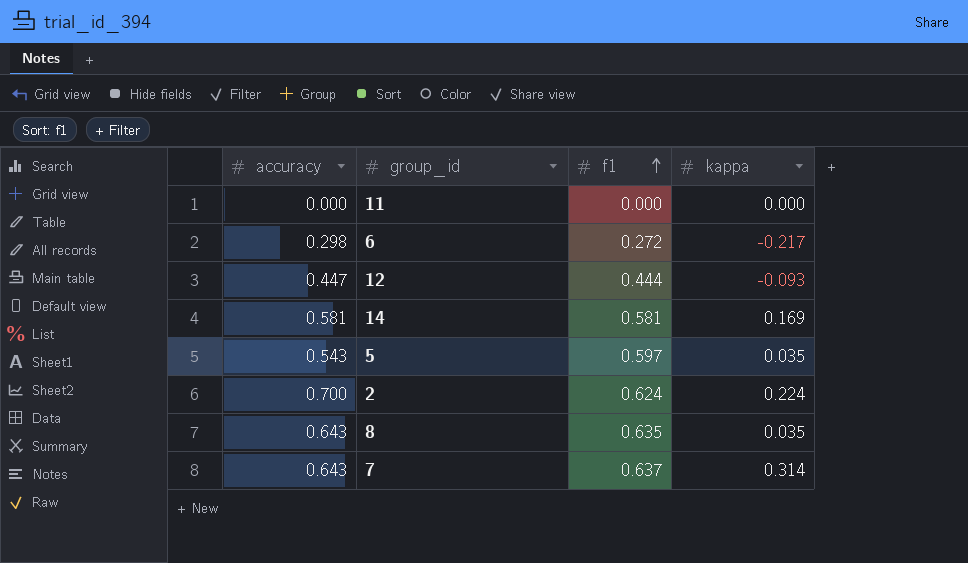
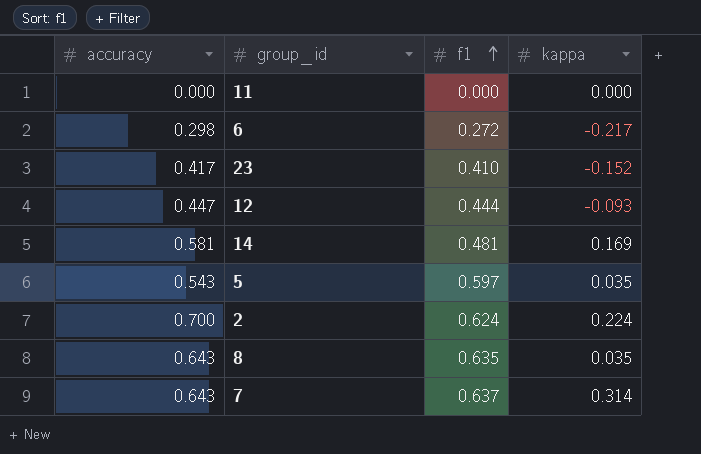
row 23: none -> 0.417 | 0.410 | -0.152
14 | f1: 0.581 -> 0.481

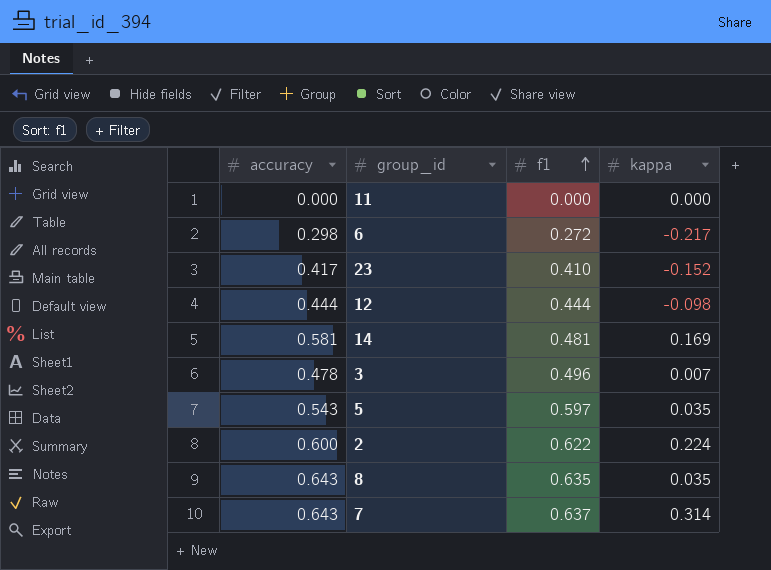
12 | accuracy: 0.447 -> 0.444
12 | kappa: -0.093 -> -0.098
row 3: none -> 0.478 | 0.496 | 0.007
2 | accuracy: 0.700 -> 0.600
2 | f1: 0.624 -> 0.622

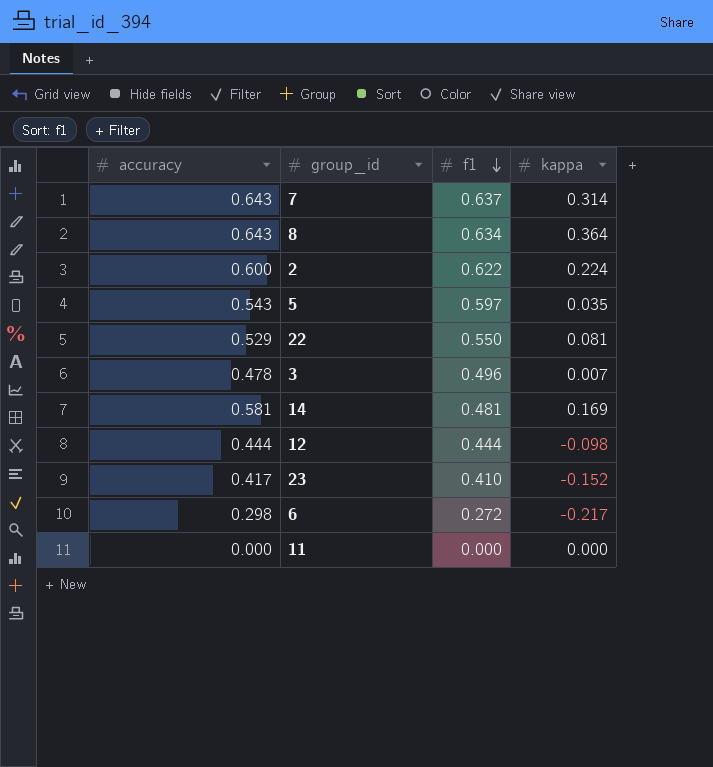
row order: f1 ascending -> f1 descending
8 | f1: 0.635 -> 0.634
8 | kappa: 0.035 -> 0.364
row 22: none -> 0.529 | 0.550 | 0.081

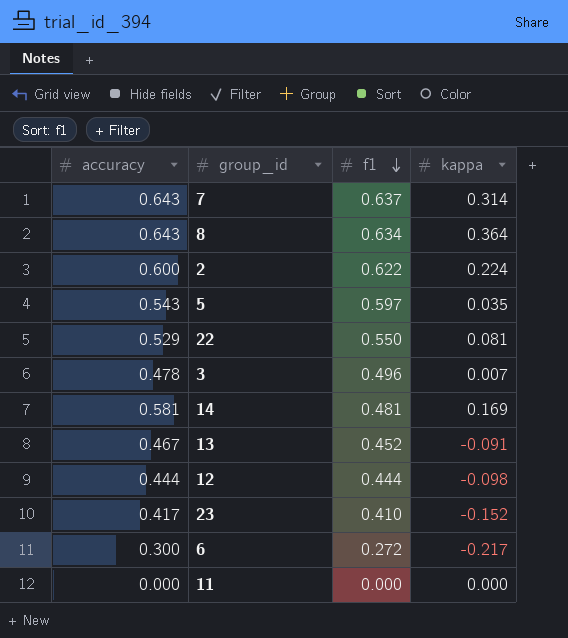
row 13: none -> 0.467 | 0.452 | -0.091
6 | accuracy: 0.298 -> 0.300

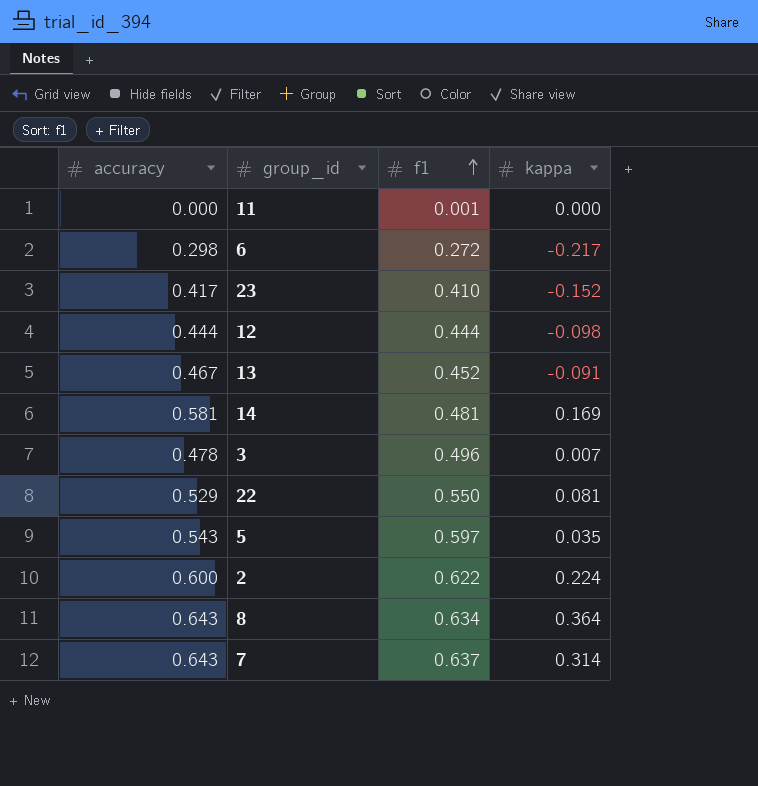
row order: f1 descending -> f1 ascending
11 | f1: 0.000 -> 0.001
6 | accuracy: 0.300 -> 0.298

